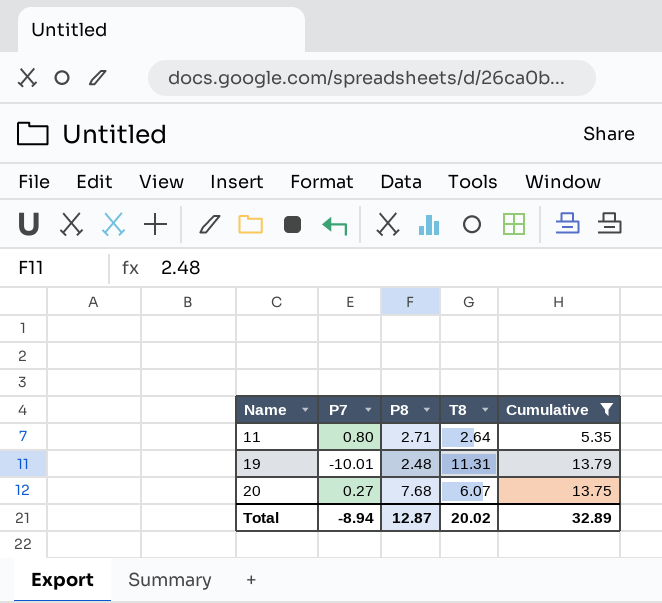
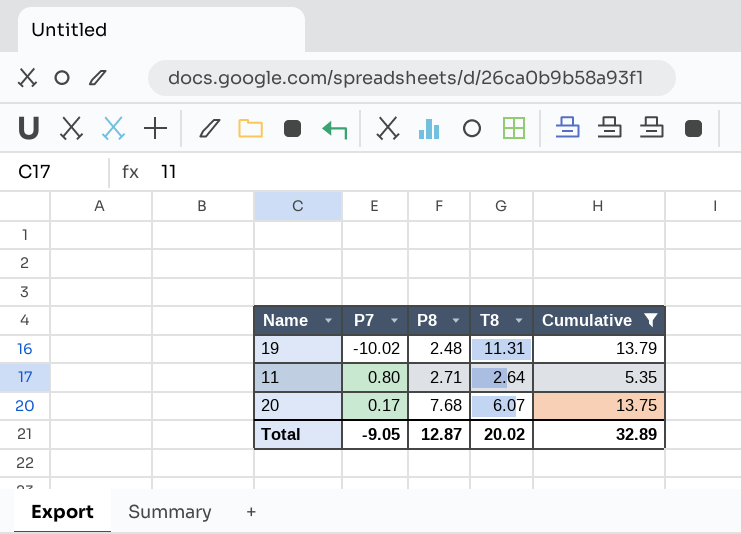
row order: Name ascending -> P8 ascending
19 | P7: -10.01 -> -10.02
20 | P7: 0.27 -> 0.17
Total | P7: -8.94 -> -9.05

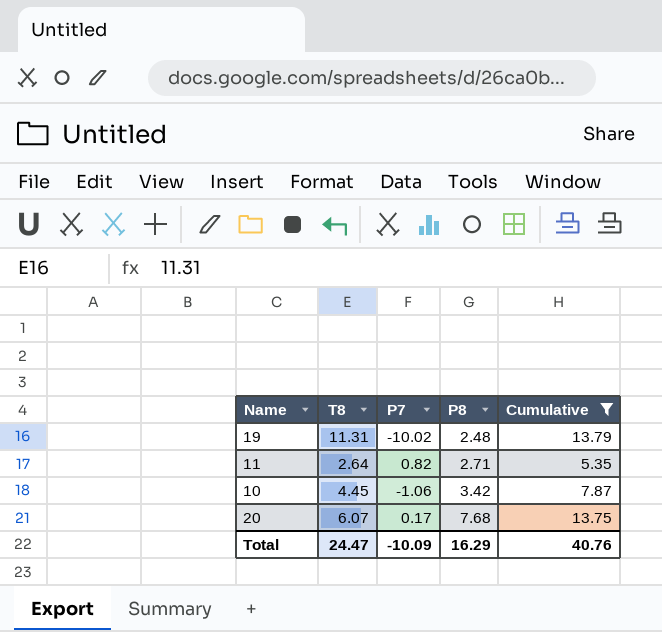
column T8 | position: 4 -> 2
11 | P7: 0.80 -> 0.82
row 10: none -> 4.45 | -1.06 | 3.42 | 7.87
Total | T8: 20.02 -> 24.47
Total | P7: -9.05 -> -10.09
Total | P8: 12.87 -> 16.29
Total | Cumulative: 32.89 -> 40.76

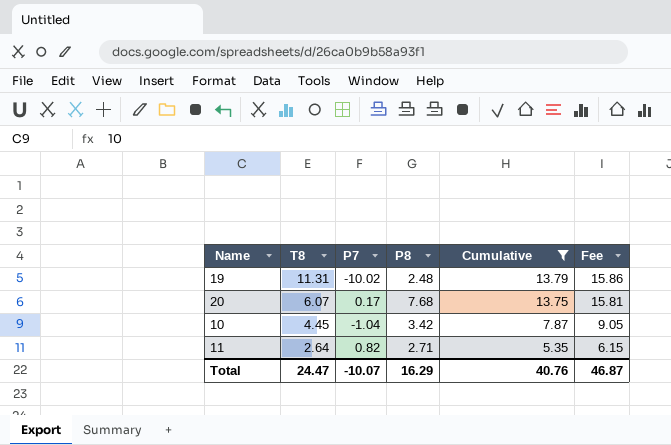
row order: P8 ascending -> T8 descending
column Fee | formula: none -> [Cumulative] * 1.15
10 | P7: -1.06 -> -1.04
Total | P7: -10.09 -> -10.07

